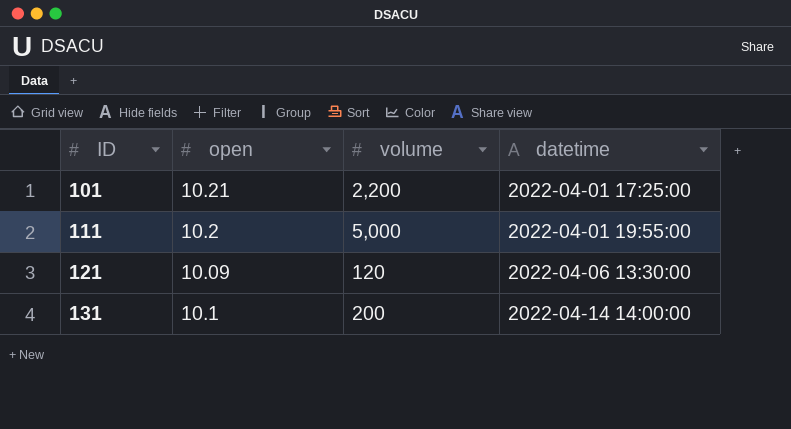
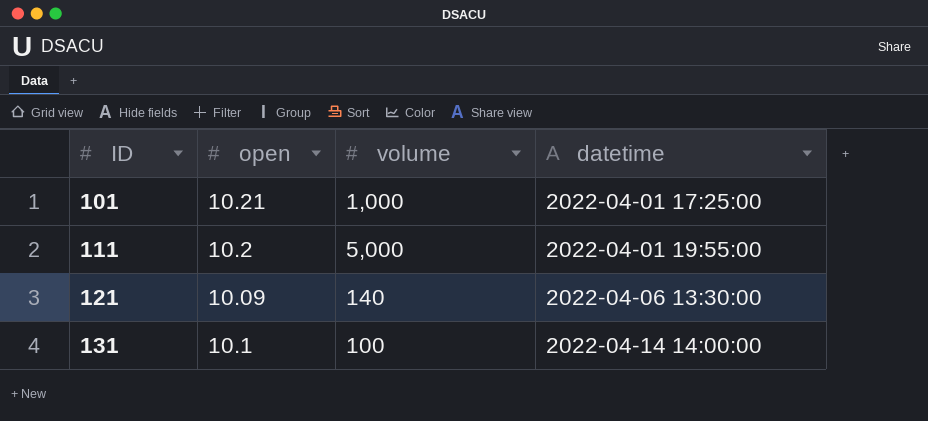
101 | volume: 2,200 -> 1,000
121 | volume: 120 -> 140
131 | volume: 200 -> 100

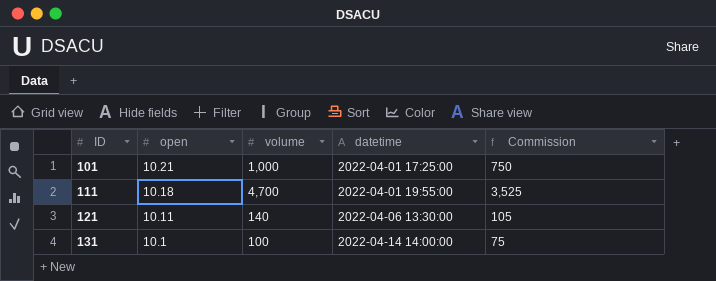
column Commission | formula: none -> [volume] * 0.75
111 | open: 10.2 -> 10.18
111 | volume: 5,000 -> 4,700
121 | open: 10.09 -> 10.11

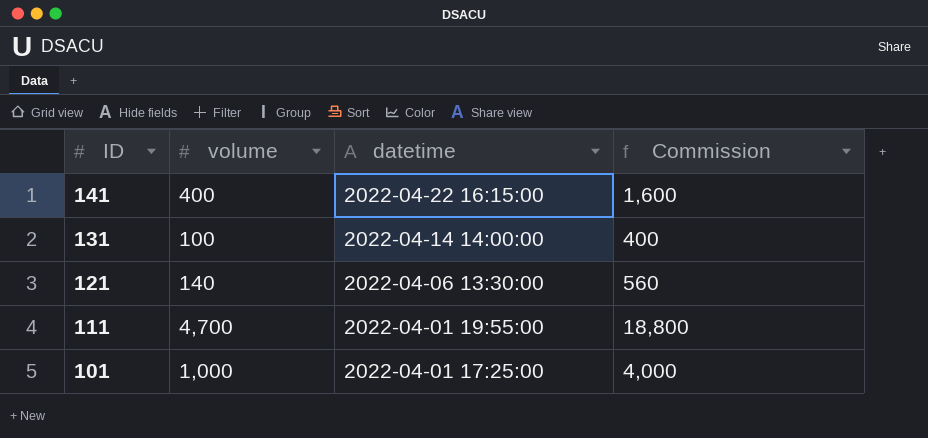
row order: ID ascending -> ID descending
column open | position: 2 -> none
column Commission | formula: [volume] * 0.75 -> [volume] * 4
row 141: none -> 400 | 2022-04-22 16:15:00 | 1,600

